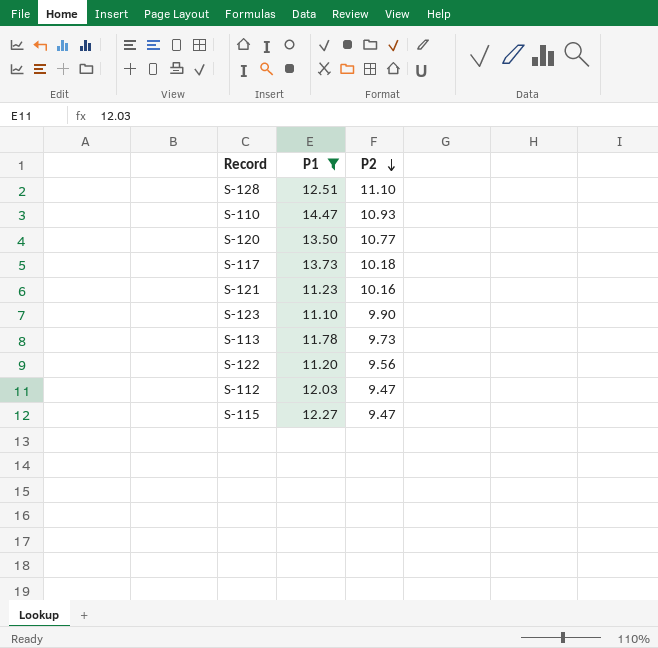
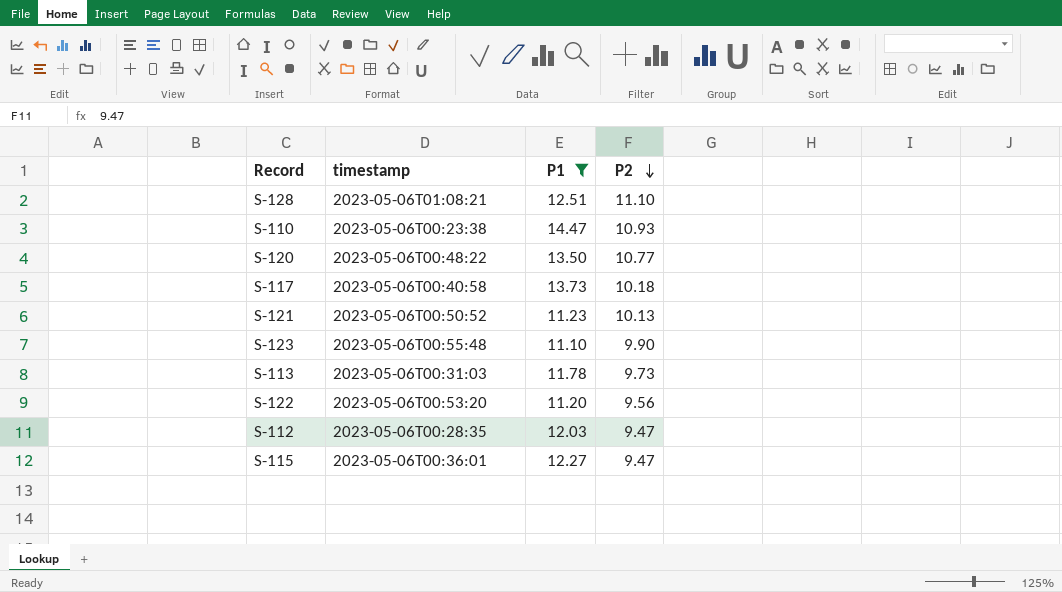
column timestamp | position: none -> 2
S-121 | P2: 10.16 -> 10.13

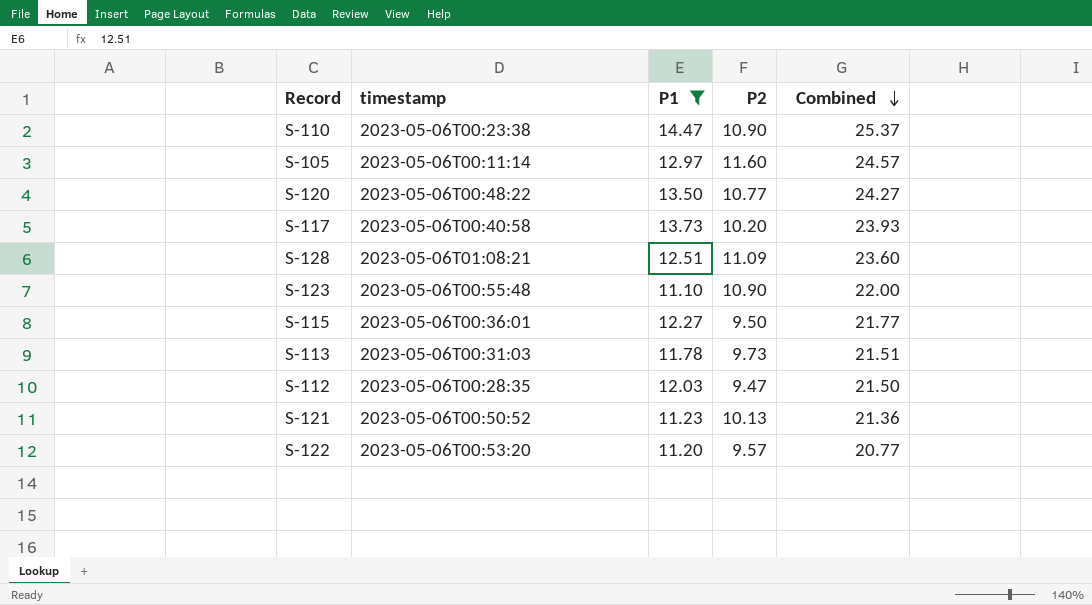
row order: P2 descending -> Combined descending
column Combined | formula: none -> [P1] + [P2]
S-110 | P2: 10.93 -> 10.90
row S-105: none -> 2023-05-06T00:11:14 | 12.97 | 11.60 | 24.57
S-117 | P2: 10.18 -> 10.20
S-128 | P2: 11.10 -> 11.09
S-123 | P2: 9.90 -> 10.90
S-115 | P2: 9.47 -> 9.50
S-122 | P2: 9.56 -> 9.57

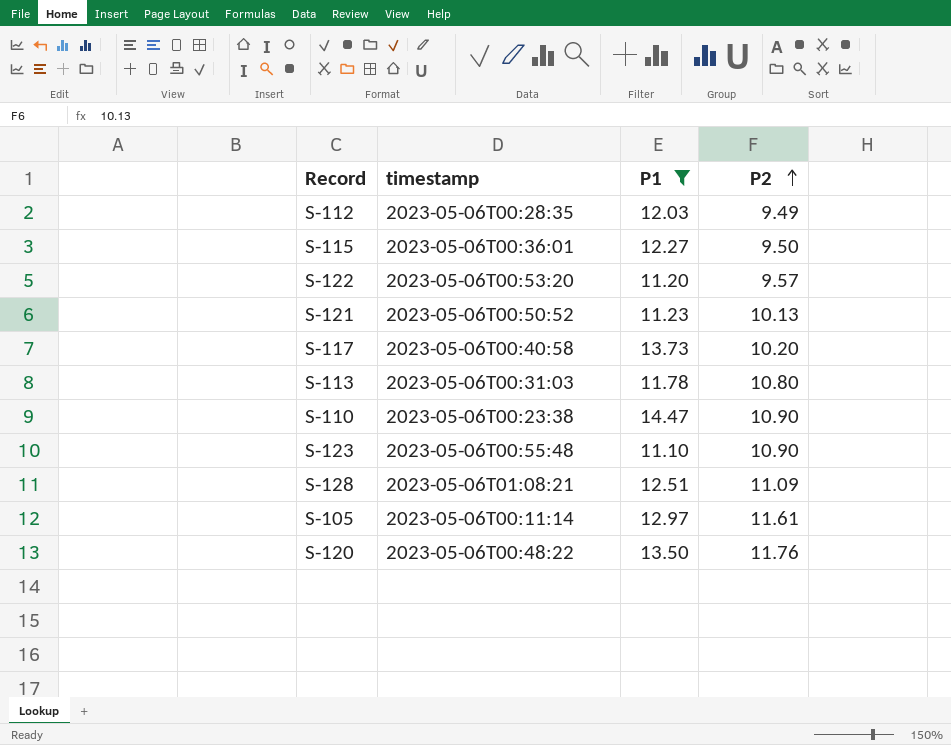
row order: Combined descending -> P2 ascending
column Combined | formula: [P1] + [P2] -> none
S-112 | P2: 9.47 -> 9.49
S-113 | P2: 9.73 -> 10.80
S-105 | P2: 11.60 -> 11.61
S-120 | P2: 10.77 -> 11.76

